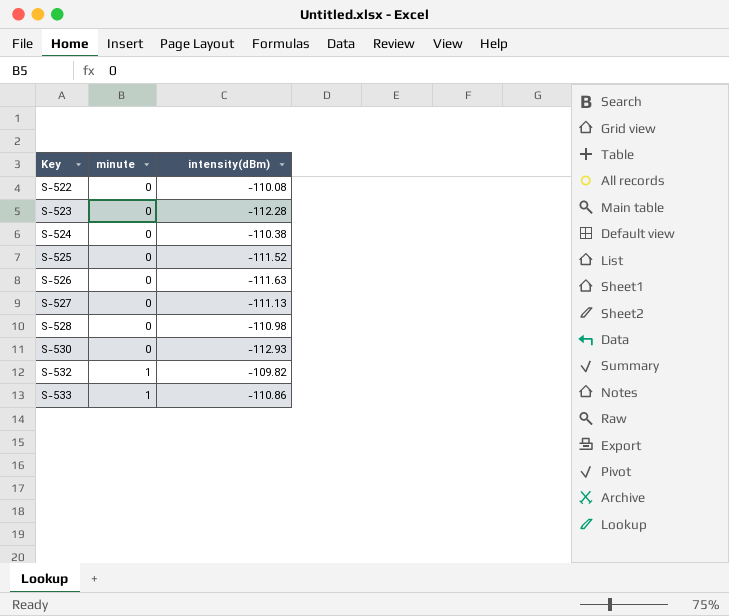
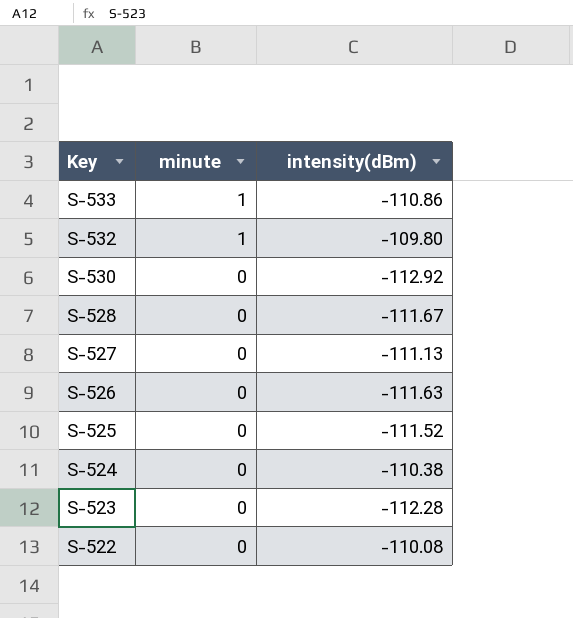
row order: Key ascending -> Key descending
S-532 | intensity(dBm): -109.82 -> -109.80
S-530 | intensity(dBm): -112.93 -> -112.92
S-528 | intensity(dBm): -110.98 -> -111.67

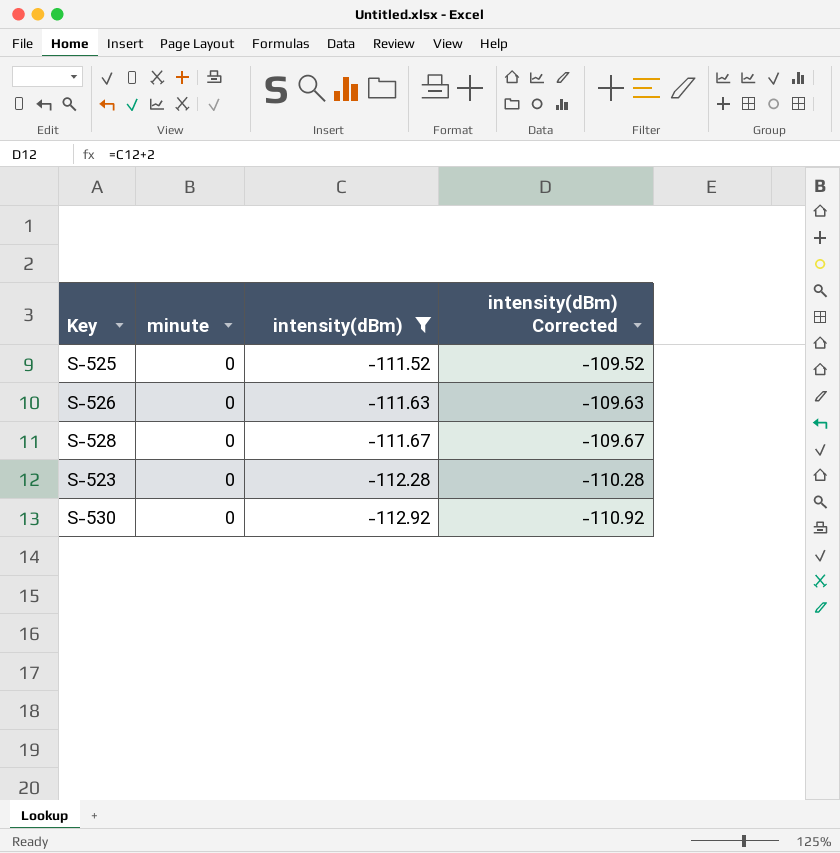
filter: none -> intensity(dBm) <= -111.52
row order: Key descending -> intensity(dBm) descending
column intensity(dBm) Corrected | formula: none -> [intensity(dBm)] + 2

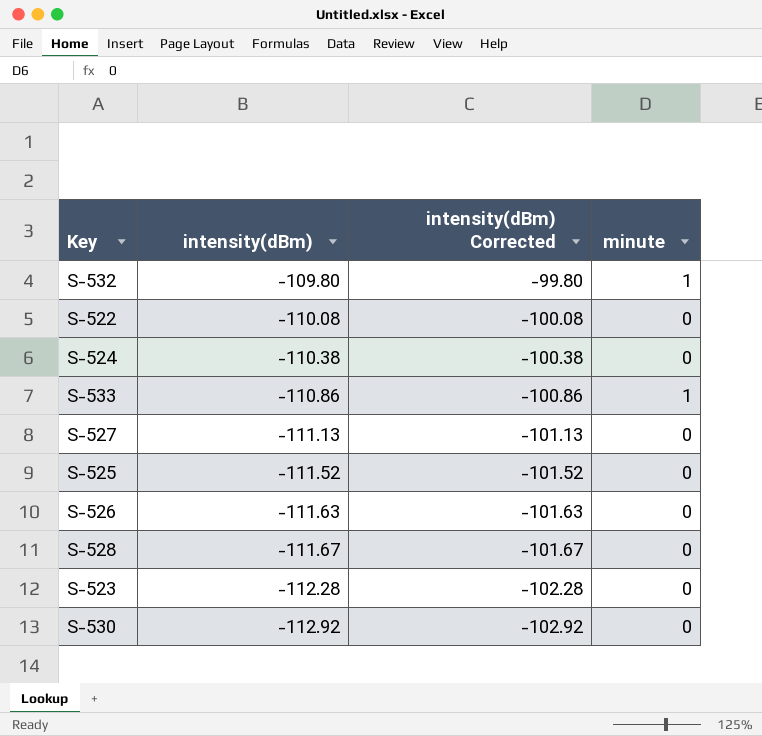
filter: intensity(dBm) <= -111.52 -> none
column intensity(dBm) Corrected | formula: [intensity(dBm)] + 2 -> [intensity(dBm)] + 10
column minute | position: 2 -> 4

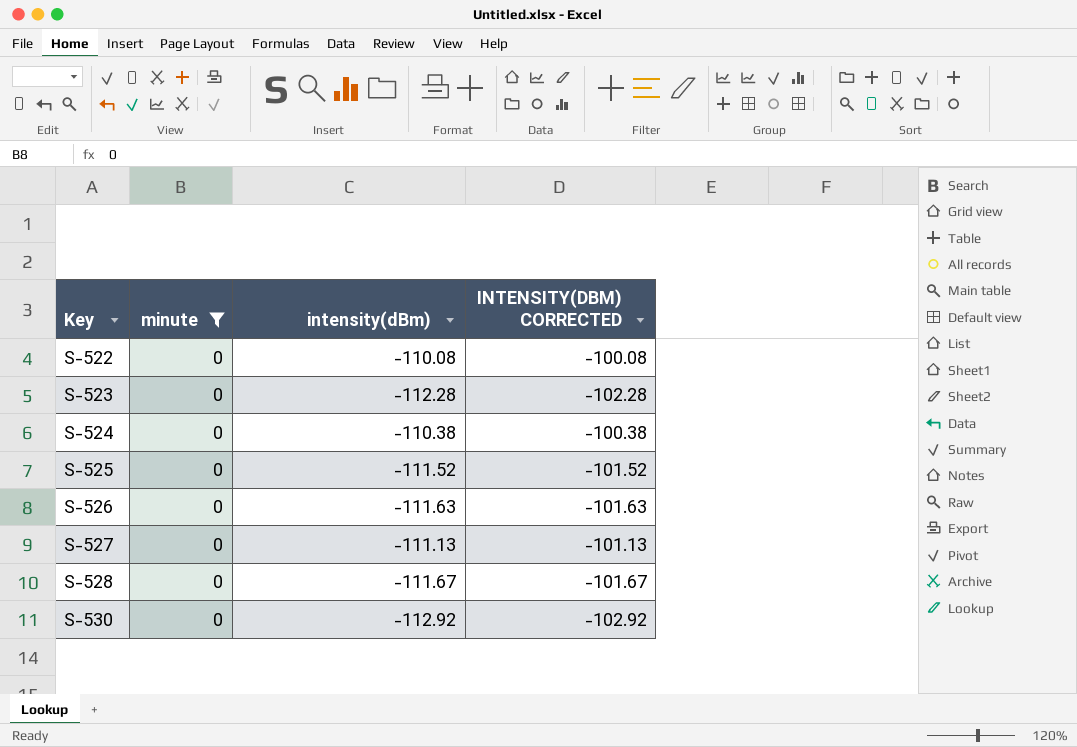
filter: none -> minute = 0
row order: intensity(dBm) descending -> Key ascending
column minute | position: 4 -> 2
column name: intensity(dBm) Corrected -> INTENSITY(DBM) CORRECTED

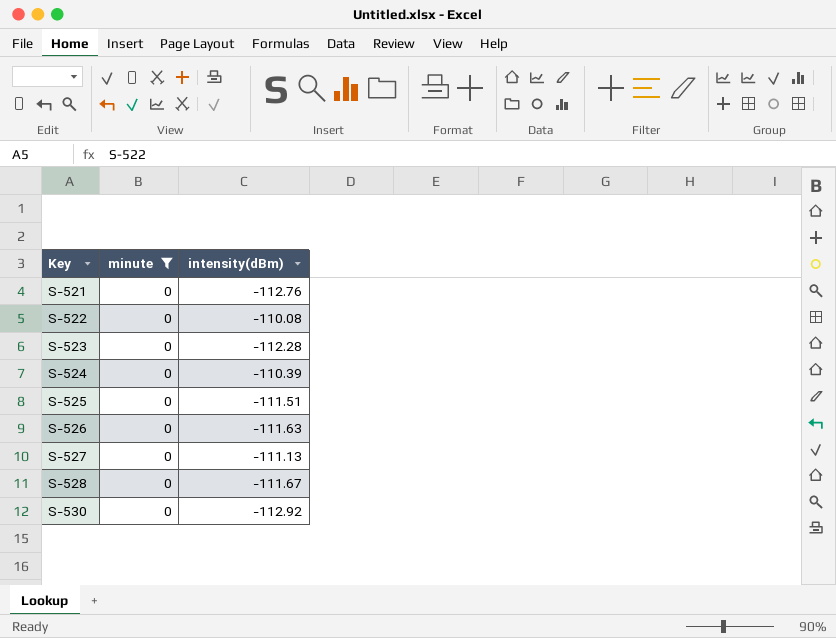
column INTENSITY(DBM) CORRECTED | formula: [intensity(dBm)] + 10 -> none
row S-521: none -> 0 | -112.76
S-524 | intensity(dBm): -110.38 -> -110.39
S-525 | intensity(dBm): -111.52 -> -111.51

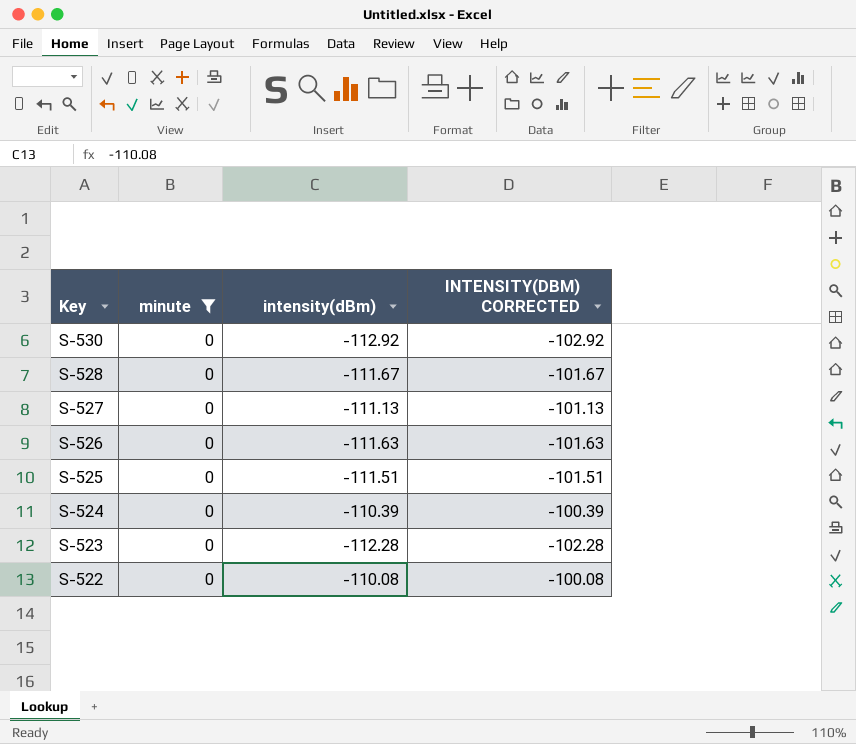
row order: Key ascending -> Key descending
column INTENSITY(DBM) CORRECTED | formula: none -> [intensity(dBm)] + 10
row S-521: 0 | -112.76 -> none

